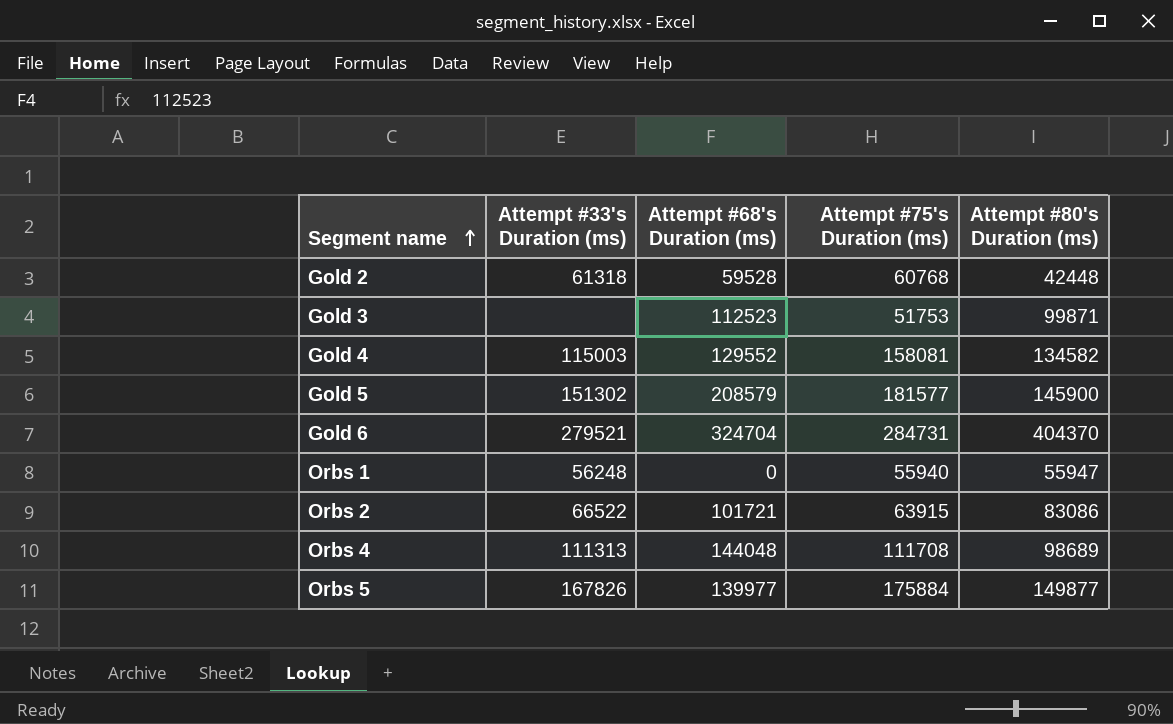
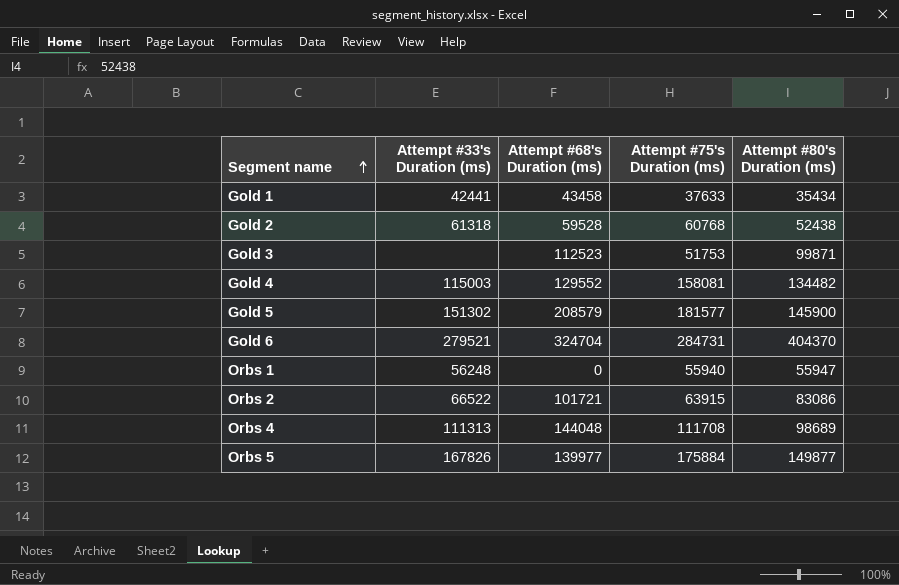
row Gold 1: none -> 42441 | 43458 | 37633 | 35434
Gold 2 | Attempt #80's Duration (ms): 42448 -> 52438
Gold 4 | Attempt #80's Duration (ms): 134582 -> 134482

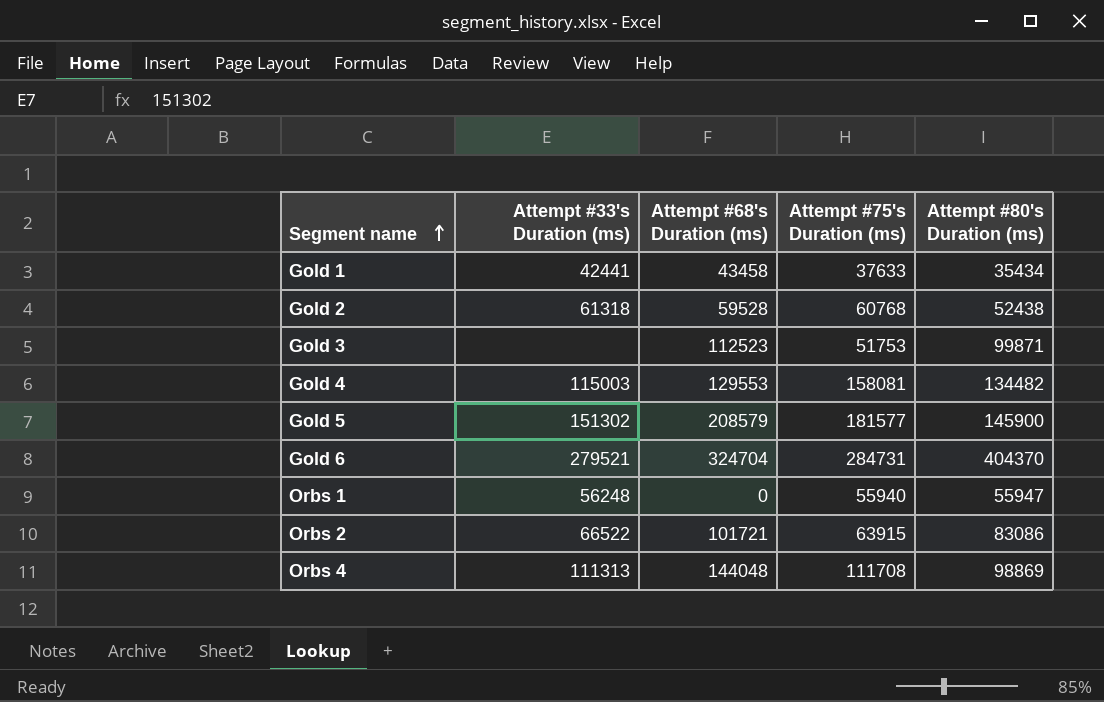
row Orbs 5: 167826 | 139977 | 175884 | 149877 -> none
Gold 4 | Attempt #68's Duration (ms): 129552 -> 129553
Orbs 4 | Attempt #80's Duration (ms): 98689 -> 98869

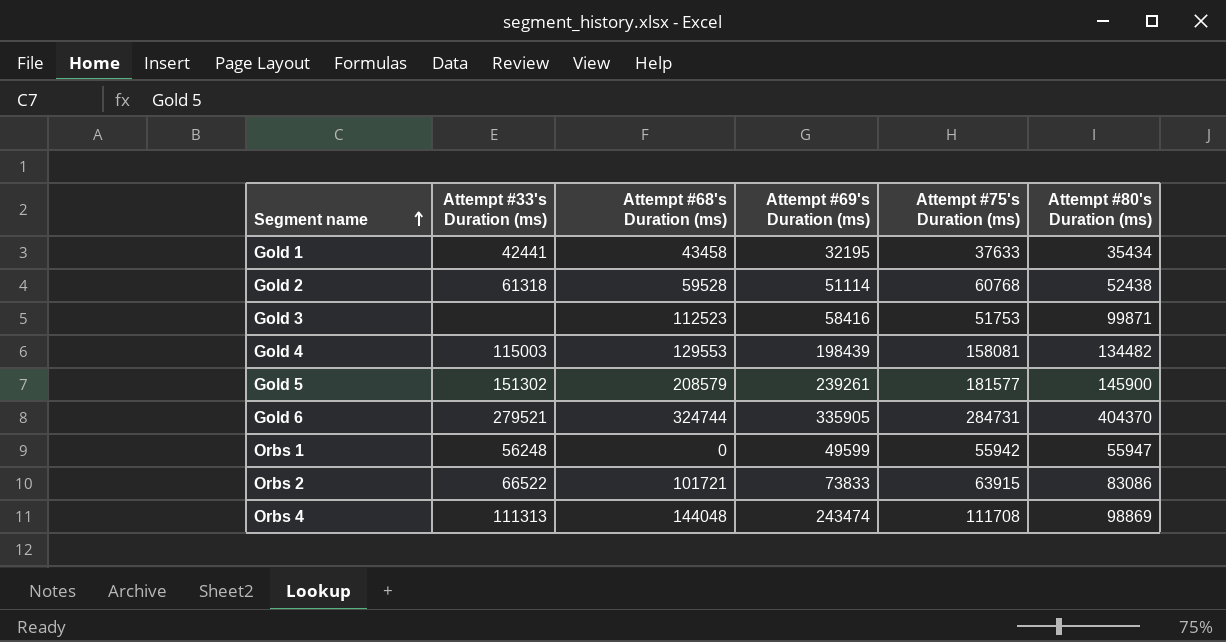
column Attempt #69's Duration (ms) | position: none -> 4
Gold 6 | Attempt #68's Duration (ms): 324704 -> 324744
Orbs 1 | Attempt #75's Duration (ms): 55940 -> 55942

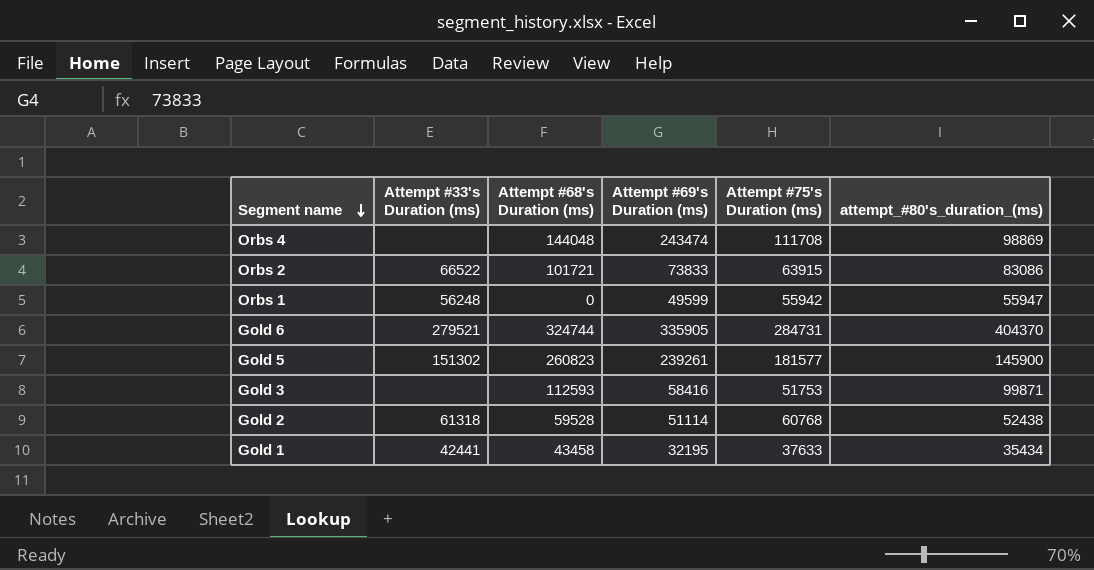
row order: Segment name ascending -> Segment name descending
column name: Attempt #80's Duration (ms) -> attempt_#80's_duration_(ms)
row Gold 4: 115003 | 129553 | 198439 | 158081 | 134482 -> none
Orbs 4 | Attempt #33's Duration (ms): 111313 -> none
Gold 5 | Attempt #68's Duration (ms): 208579 -> 260823
Gold 3 | Attempt #68's Duration (ms): 112523 -> 112593

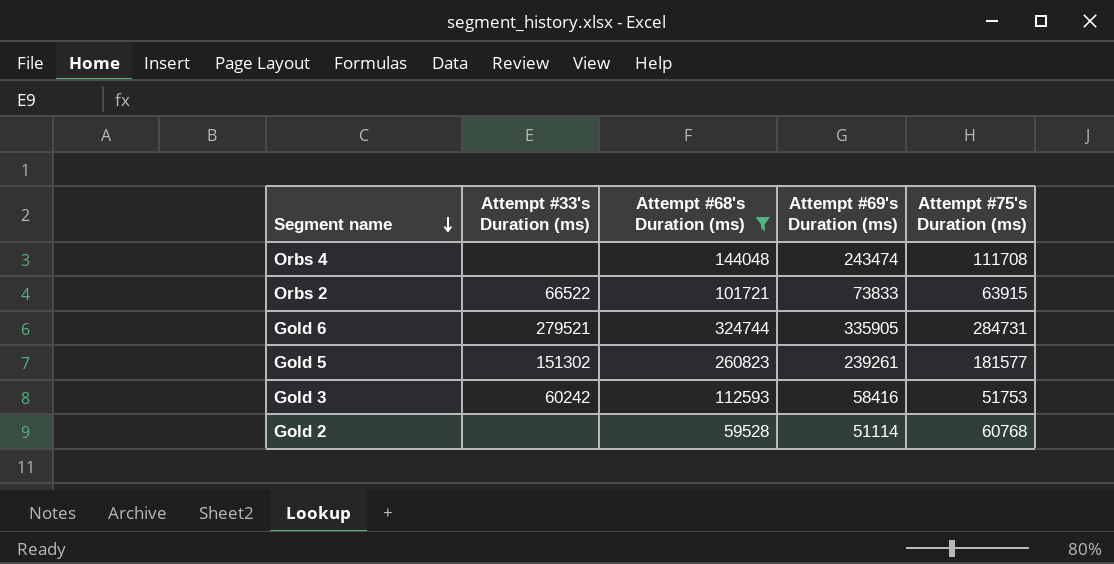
filter: none -> Attempt #68's Duration (ms) >= 59528
column attempt_#80's_duration_(ms) | position: 6 -> none
Gold 3 | Attempt #33's Duration (ms): none -> 60242
Gold 2 | Attempt #33's Duration (ms): 61318 -> none

